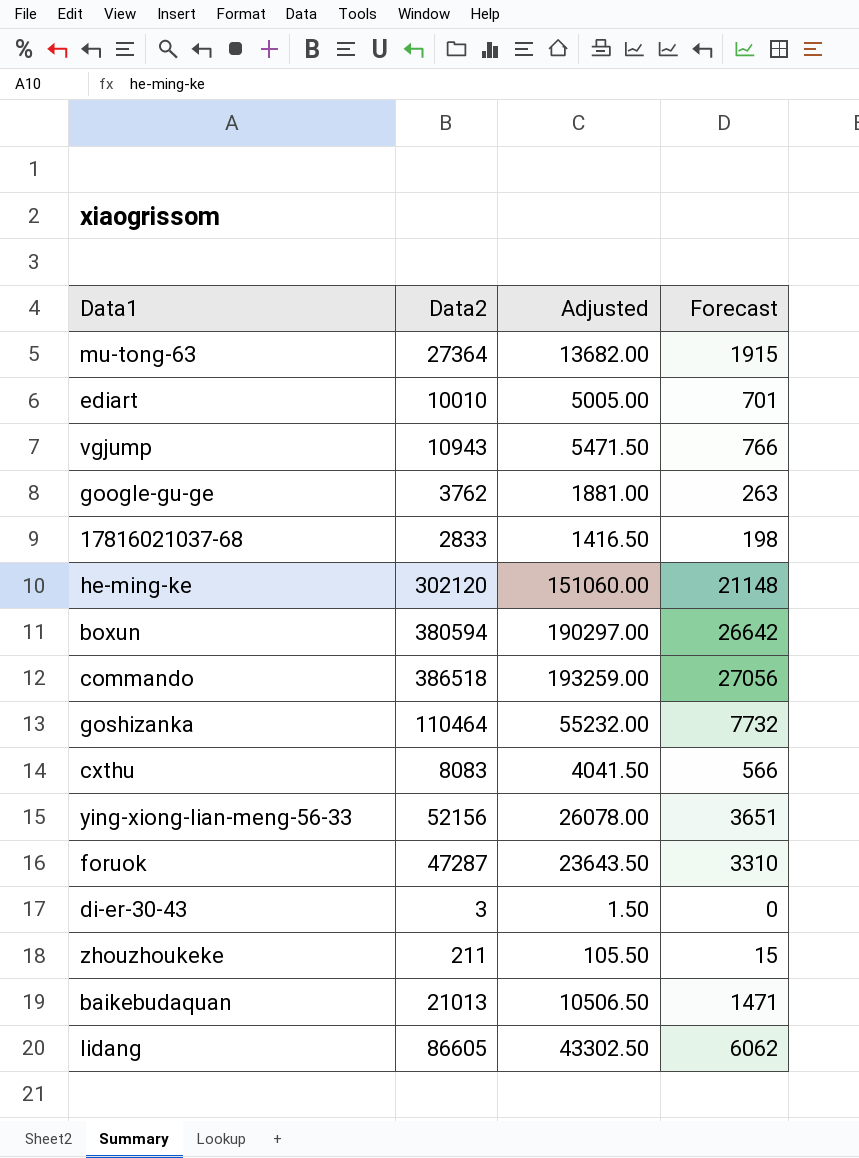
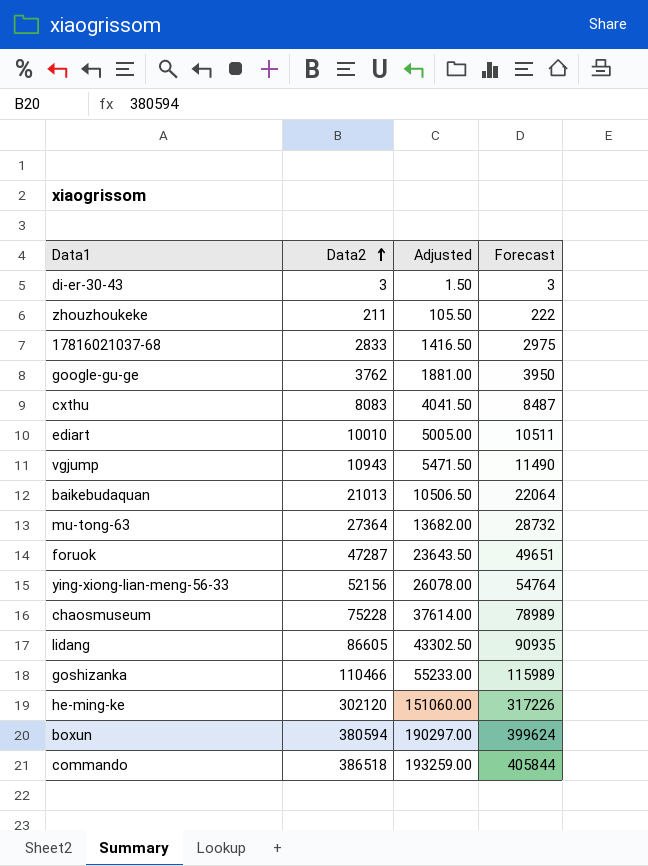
row order: none -> Data2 ascending
column Forecast | formula: [Data2] * 0.07 -> [Data2] * 1.05
row chaosmuseum: none -> 75228 | 37614.00 | 78989
goshizanka | Data2: 110464 -> 110466
goshizanka | Adjusted: 55232.00 -> 55233.00

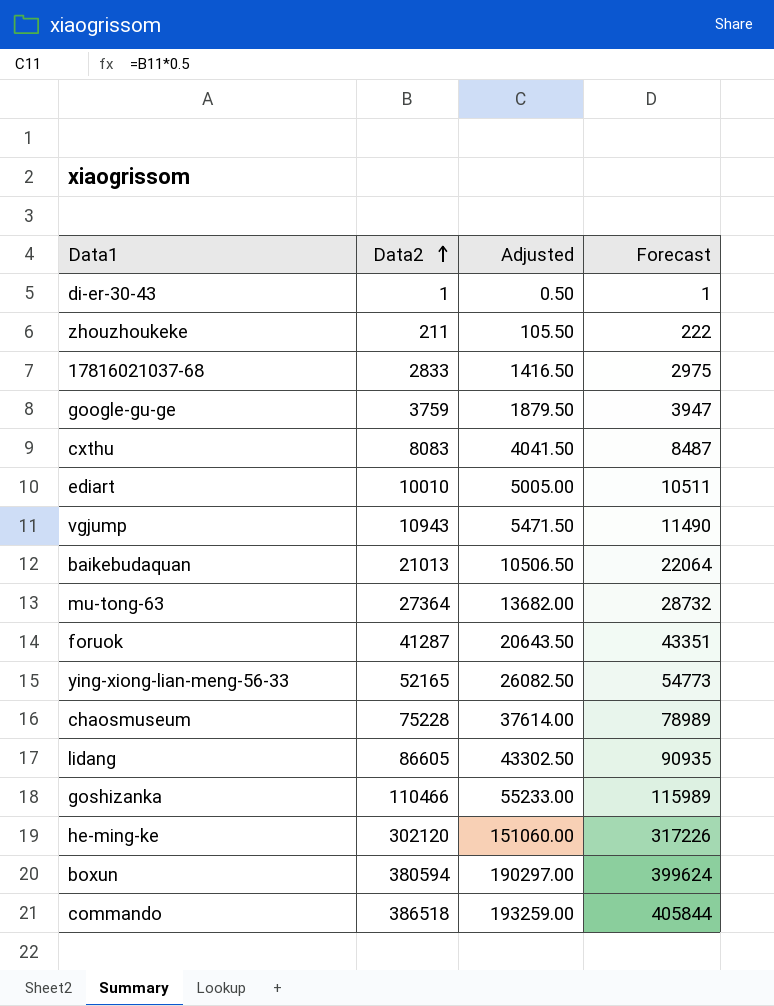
di-er-30-43 | Data2: 3 -> 1
di-er-30-43 | Adjusted: 1.50 -> 0.50
di-er-30-43 | Forecast: 3 -> 1
google-gu-ge | Data2: 3762 -> 3759
google-gu-ge | Adjusted: 1881.00 -> 1879.50
google-gu-ge | Forecast: 3950 -> 3947
foruok | Data2: 47287 -> 41287
foruok | Adjusted: 23643.50 -> 20643.50
foruok | Forecast: 49651 -> 43351
ying-xiong-lian-meng-56-33 | Data2: 52156 -> 52165
ying-xiong-lian-meng-56-33 | Adjusted: 26078.00 -> 26082.50
ying-xiong-lian-meng-56-33 | Forecast: 54764 -> 54773

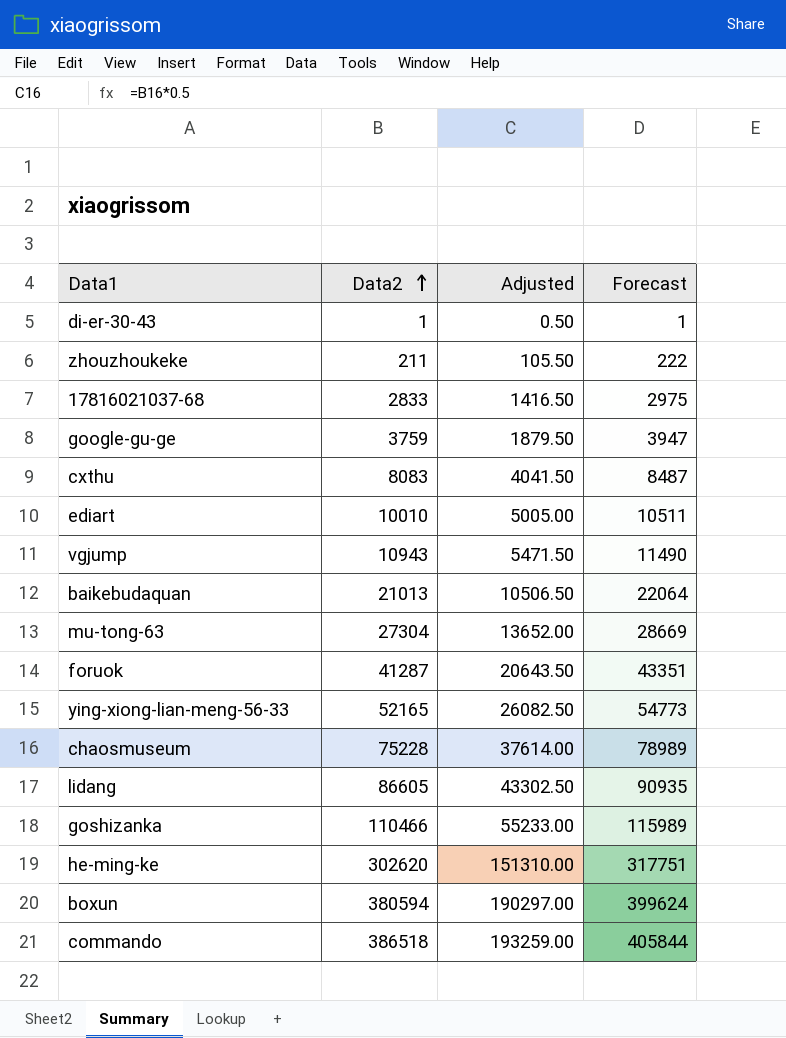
mu-tong-63 | Data2: 27364 -> 27304
mu-tong-63 | Adjusted: 13682.00 -> 13652.00
mu-tong-63 | Forecast: 28732 -> 28669
he-ming-ke | Data2: 302120 -> 302620
he-ming-ke | Adjusted: 151060.00 -> 151310.00
he-ming-ke | Forecast: 317226 -> 317751

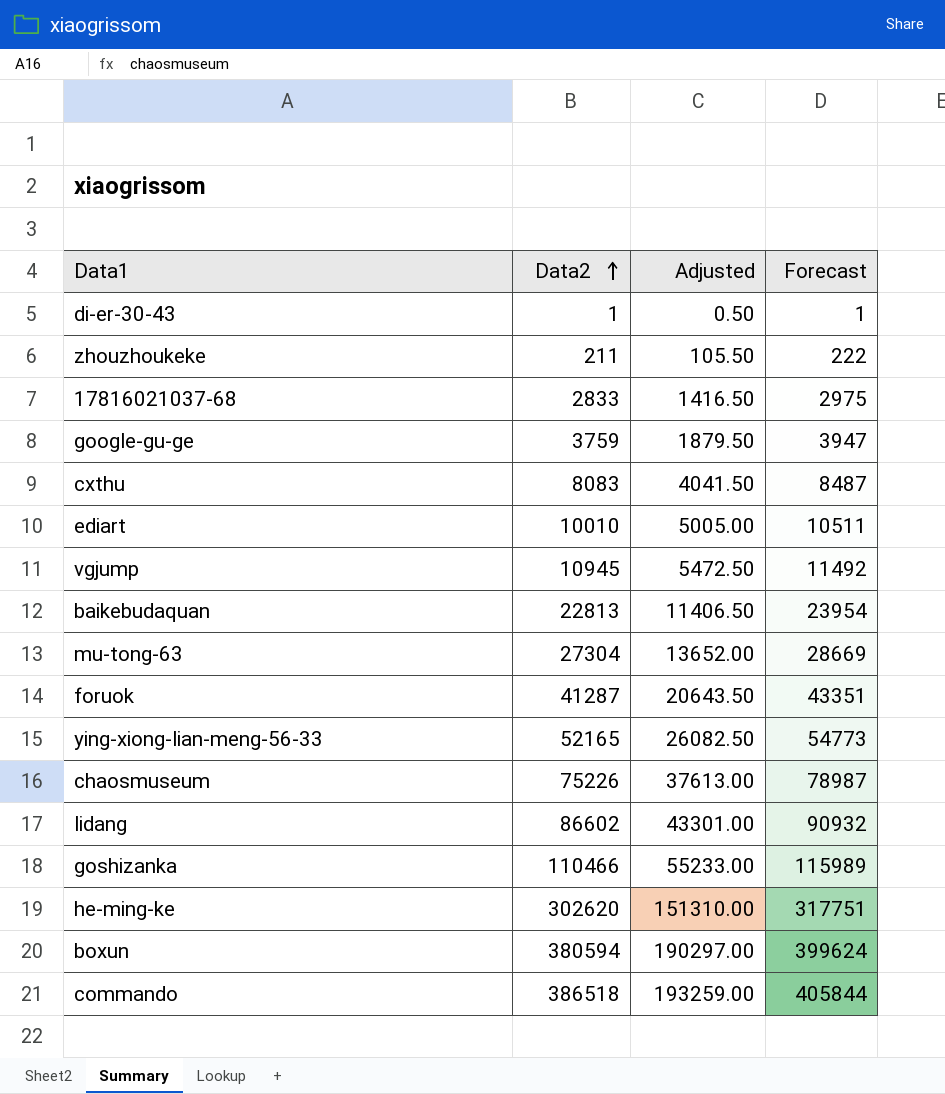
vgjump | Data2: 10943 -> 10945
vgjump | Adjusted: 5471.50 -> 5472.50
vgjump | Forecast: 11490 -> 11492
baikebudaquan | Data2: 21013 -> 22813
baikebudaquan | Adjusted: 10506.50 -> 11406.50
baikebudaquan | Forecast: 22064 -> 23954
chaosmuseum | Data2: 75228 -> 75226
chaosmuseum | Adjusted: 37614.00 -> 37613.00
chaosmuseum | Forecast: 78989 -> 78987
lidang | Data2: 86605 -> 86602
lidang | Adjusted: 43302.50 -> 43301.00
lidang | Forecast: 90935 -> 90932

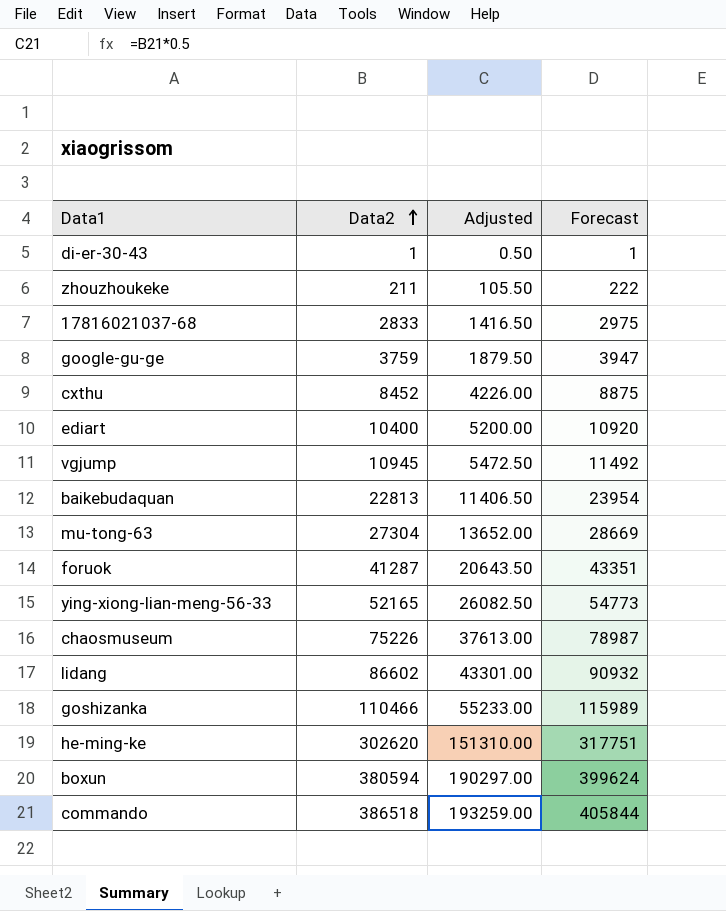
cxthu | Data2: 8083 -> 8452
cxthu | Adjusted: 4041.50 -> 4226.00
cxthu | Forecast: 8487 -> 8875
ediart | Data2: 10010 -> 10400
ediart | Adjusted: 5005.00 -> 5200.00
ediart | Forecast: 10511 -> 10920

